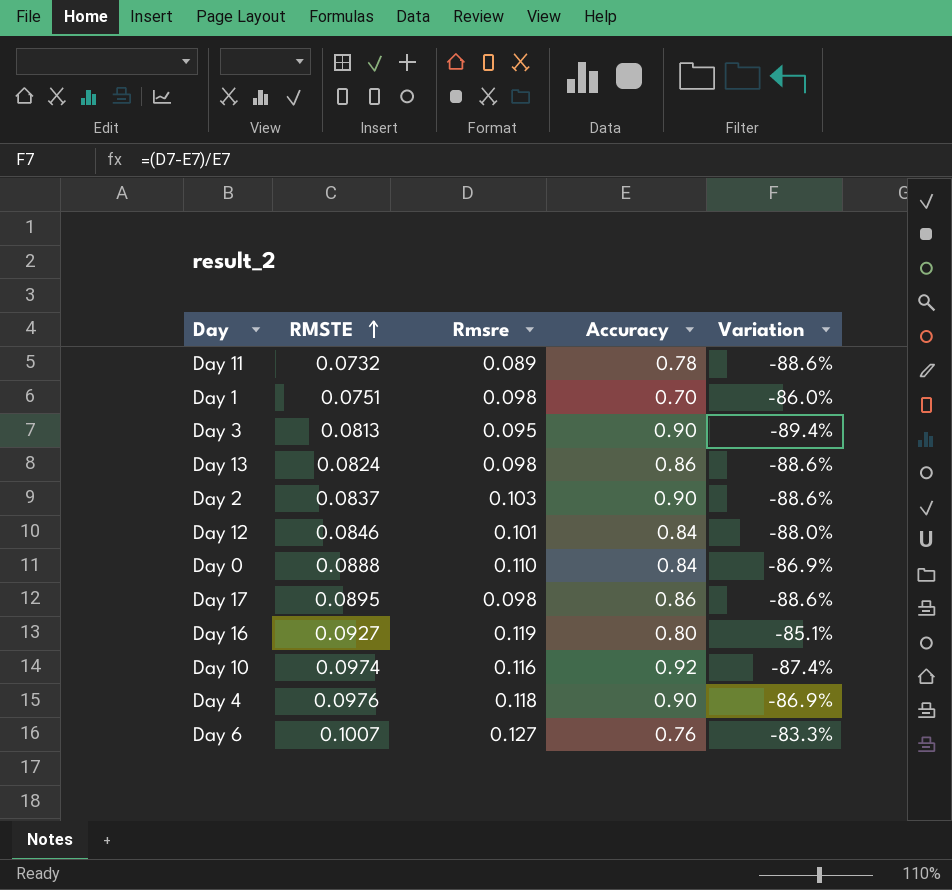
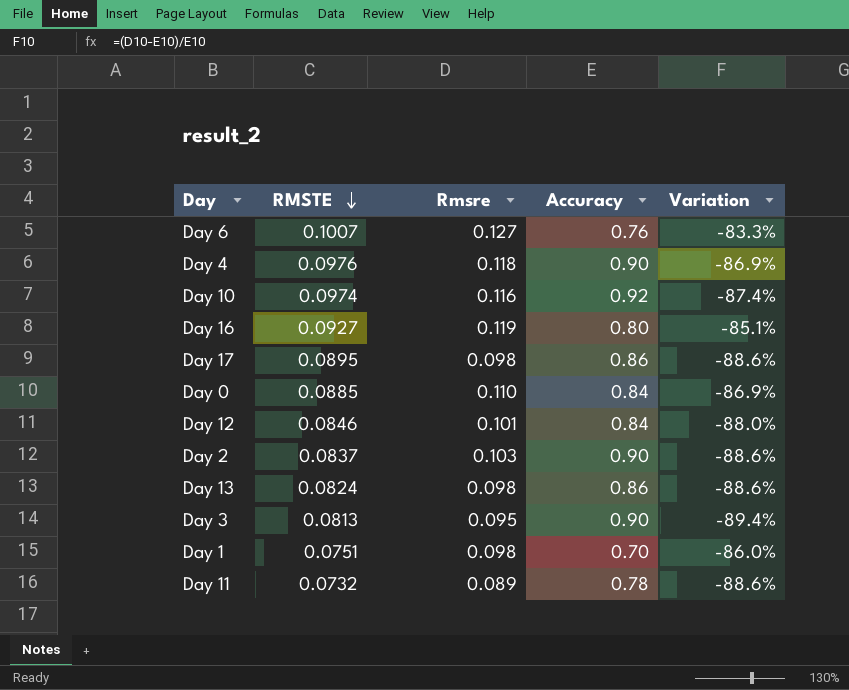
row order: RMSTE ascending -> RMSTE descending
Day 0 | RMSTE: 0.0888 -> 0.0885

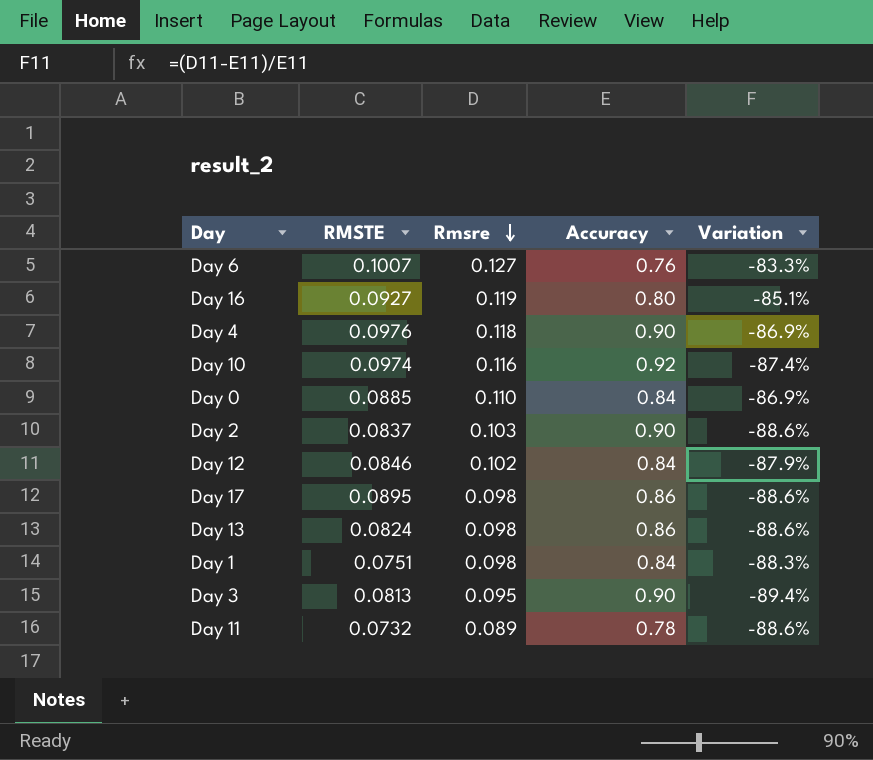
row order: RMSTE descending -> Rmsre descending
Day 12 | Rmsre: 0.101 -> 0.102
Day 12 | Variation: -88.0% -> -87.9%
Day 1 | Accuracy: 0.70 -> 0.84
Day 1 | Variation: -86.0% -> -88.3%

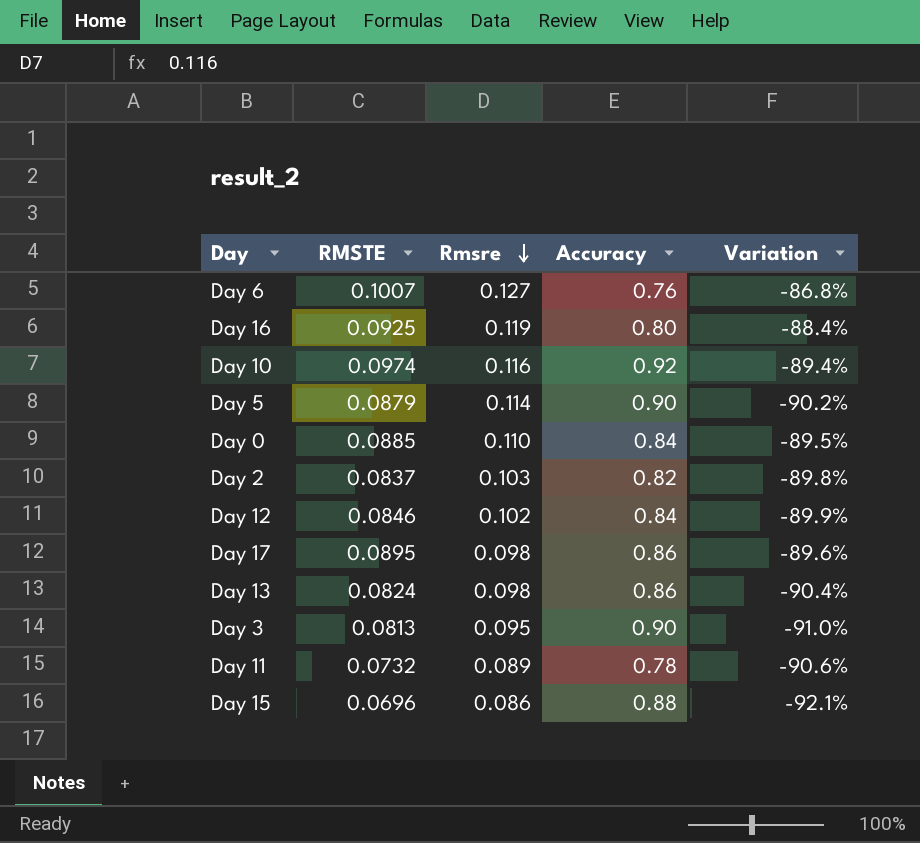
column Variation | formula: ([Rmsre] - [Accuracy]) / [Accuracy] -> ([RMSTE] - [Accuracy]) / [Accuracy]
row Day 4: 0.0976 | 0.118 | 0.90 | -86.9% -> none
row Day 1: 0.0751 | 0.098 | 0.84 | -88.3% -> none
Day 16 | RMSTE: 0.0927 -> 0.0925
row Day 5: none -> 0.0879 | 0.114 | 0.90 | -90.2%
Day 2 | Accuracy: 0.90 -> 0.82
row Day 15: none -> 0.0696 | 0.086 | 0.88 | -92.1%

